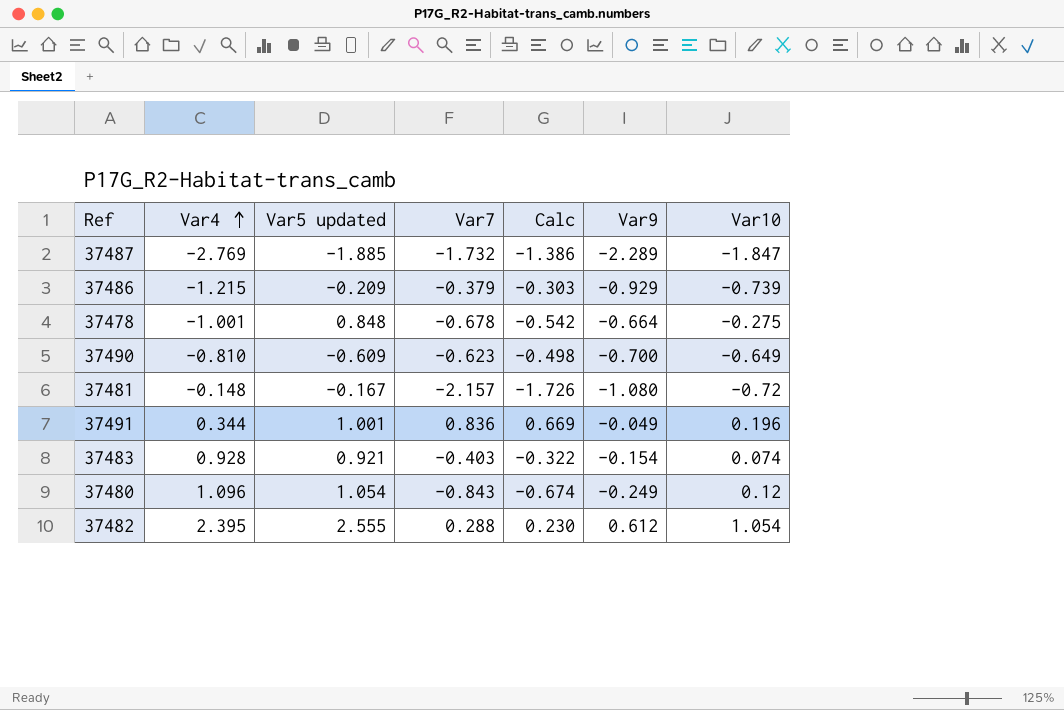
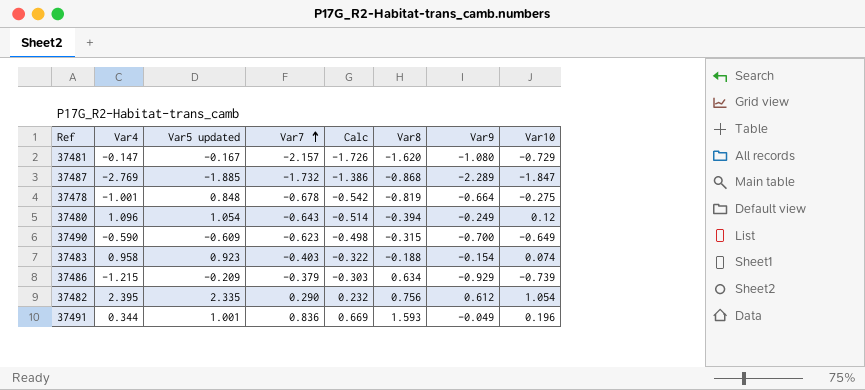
row order: Var4 ascending -> Var7 ascending
column Var8 | position: none -> 6
37481 | Var4: -0.148 -> -0.147
37481 | Var10: -0.72 -> -0.729
37480 | Var7: -0.843 -> -0.643
37480 | Calc: -0.674 -> -0.514
37490 | Var4: -0.810 -> -0.590
37483 | Var4: 0.928 -> 0.958
37483 | Var5 updated: 0.921 -> 0.923
37482 | Var5 updated: 2.555 -> 2.335
37482 | Var7: 0.288 -> 0.290
37482 | Calc: 0.230 -> 0.232

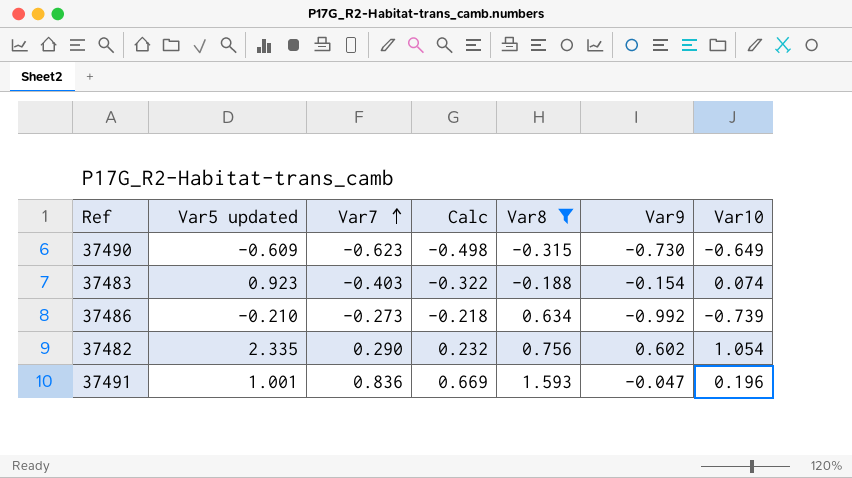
filter: none -> Var8 >= -0.315
column Var4 | position: 2 -> none
37490 | Var9: -0.700 -> -0.730
37486 | Var5 updated: -0.209 -> -0.210
37486 | Var7: -0.379 -> -0.273
37486 | Calc: -0.303 -> -0.218
37486 | Var9: -0.929 -> -0.992
37482 | Var9: 0.612 -> 0.602
37491 | Var9: -0.049 -> -0.047

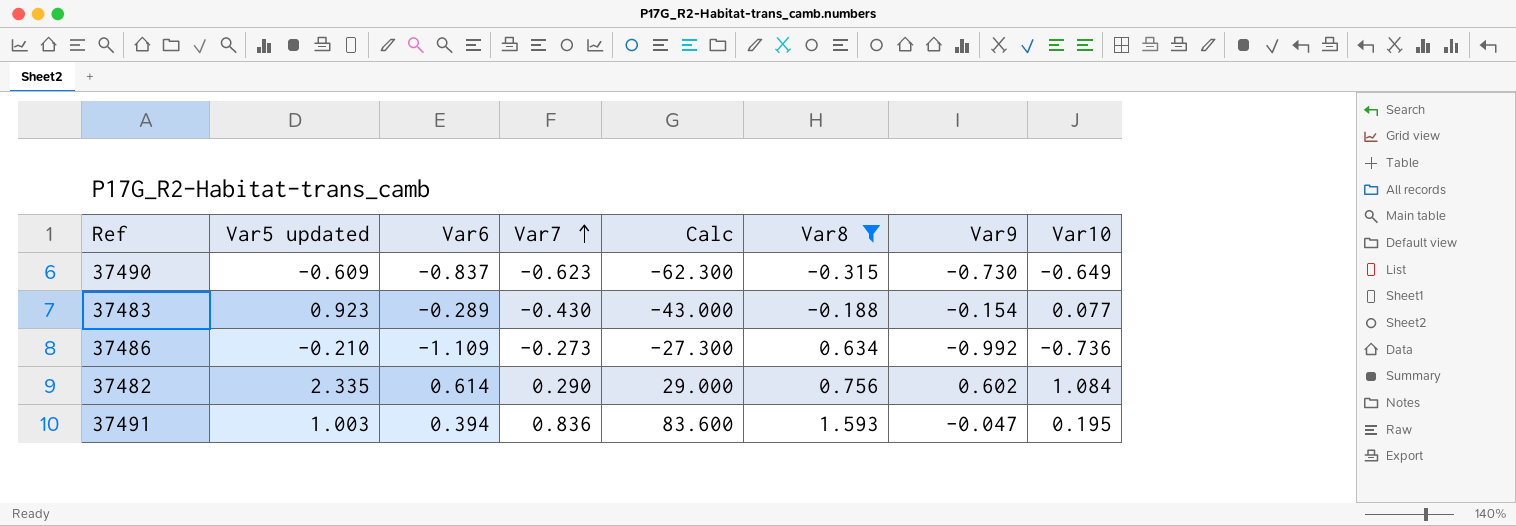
column Var6 | position: none -> 3
column Calc | formula: [Var7] * 0.8 -> [Var7] * 100
37483 | Var7: -0.403 -> -0.430
37483 | Var10: 0.074 -> 0.077
37486 | Var10: -0.739 -> -0.736
37482 | Var10: 1.054 -> 1.084
37491 | Var5 updated: 1.001 -> 1.003
37491 | Var10: 0.196 -> 0.195

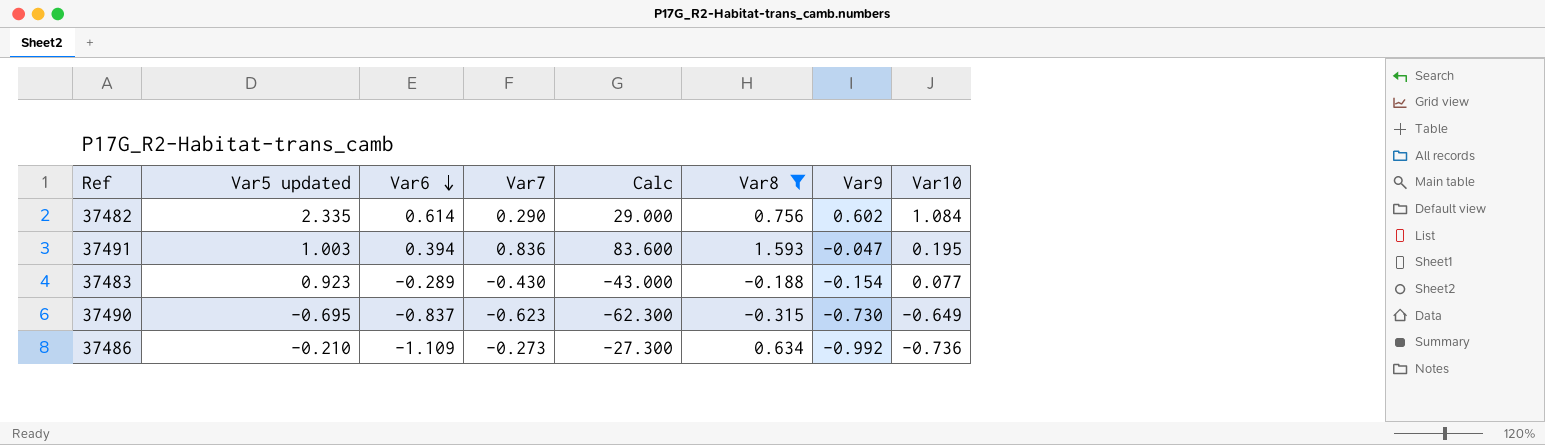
row order: Var7 ascending -> Var6 descending
37490 | Var5 updated: -0.609 -> -0.695

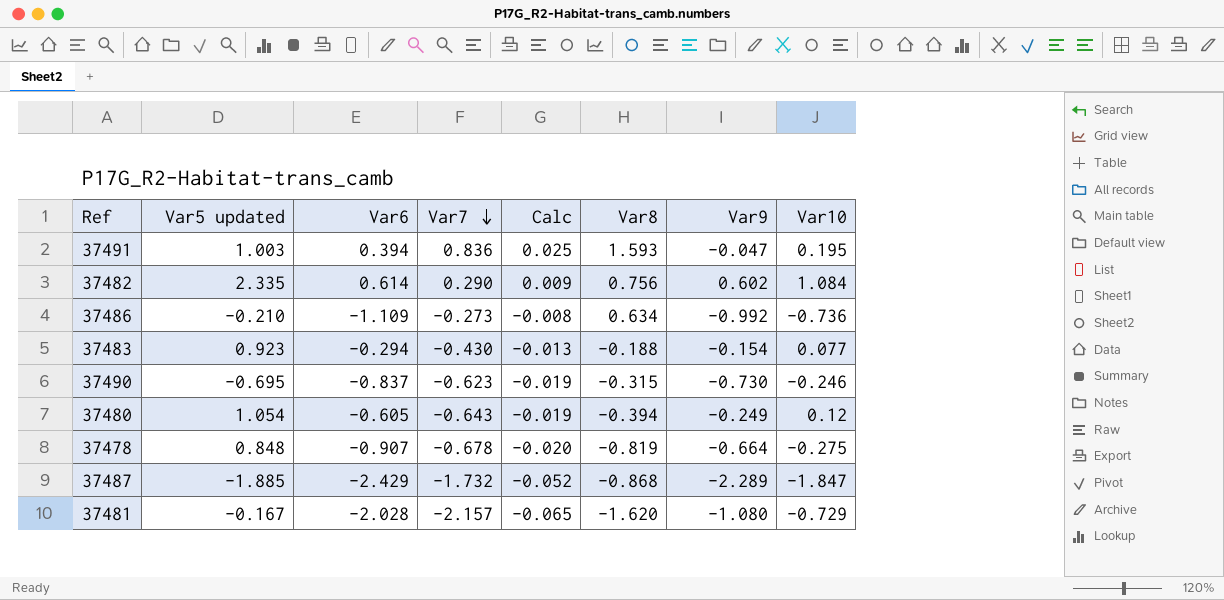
filter: Var8 >= -0.315 -> none
row order: Var6 descending -> Var7 descending
column Calc | formula: [Var7] * 100 -> [Var7] * 0.03
37483 | Var6: -0.289 -> -0.294
37490 | Var10: -0.649 -> -0.246

